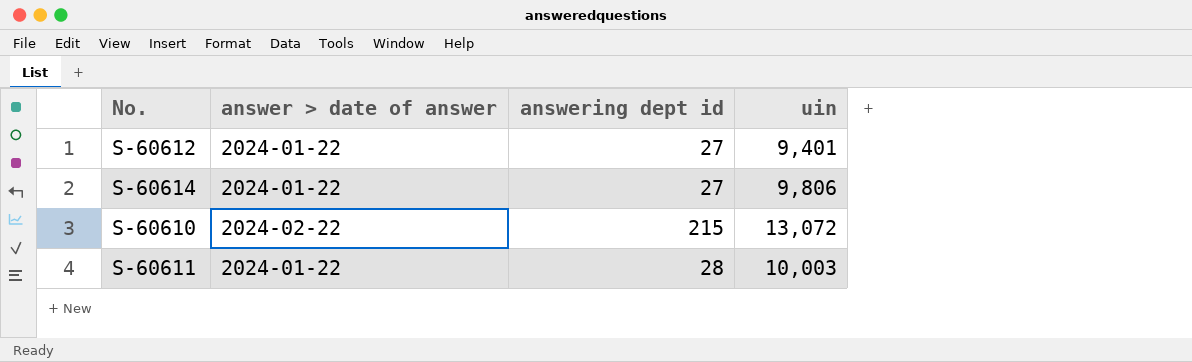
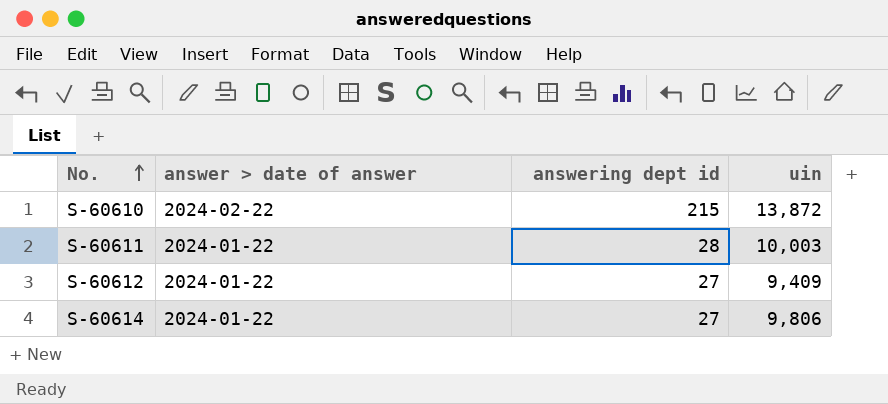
row order: none -> No. ascending
S-60610 | uin: 13,072 -> 13,872
S-60612 | uin: 9,401 -> 9,409

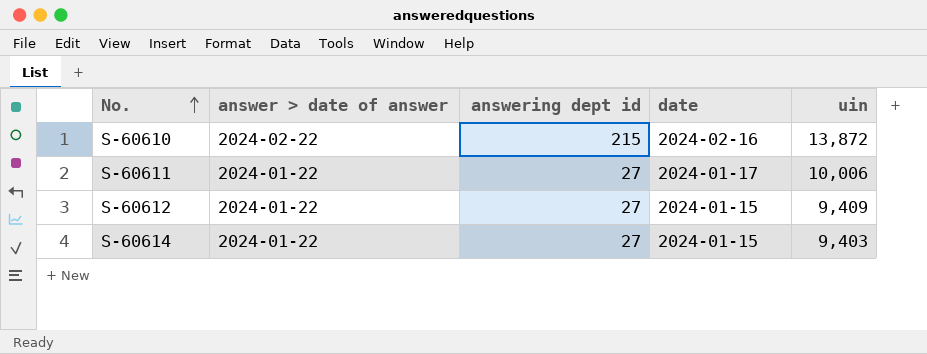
column date | position: none -> 4
S-60611 | answering dept id: 28 -> 27
S-60611 | uin: 10,003 -> 10,006
S-60614 | uin: 9,806 -> 9,403

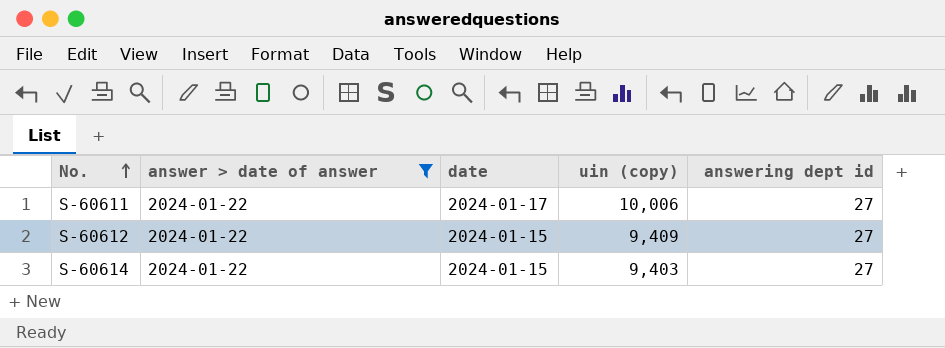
filter: none -> answer > date of answer = 2024-01-22
column name: uin -> uin (copy)
column answering dept id | position: 3 -> 5

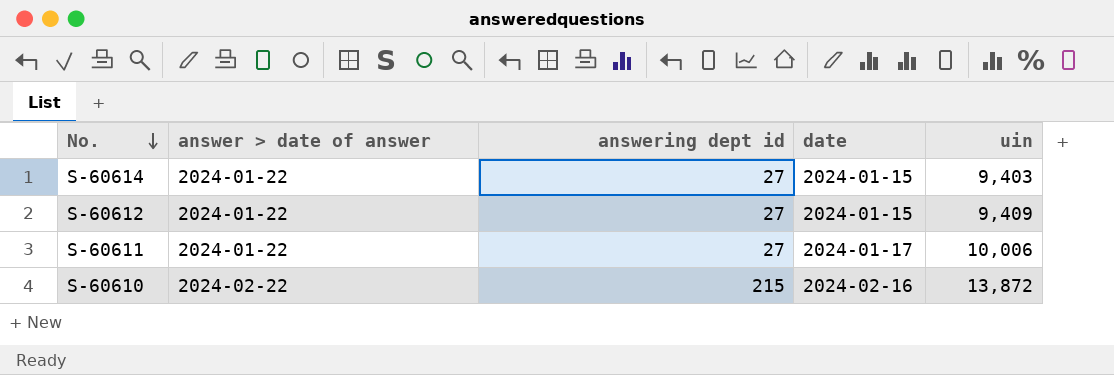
filter: answer > date of answer = 2024-01-22 -> none
row order: No. ascending -> No. descending
column answering dept id | position: 5 -> 3
column name: uin (copy) -> uin

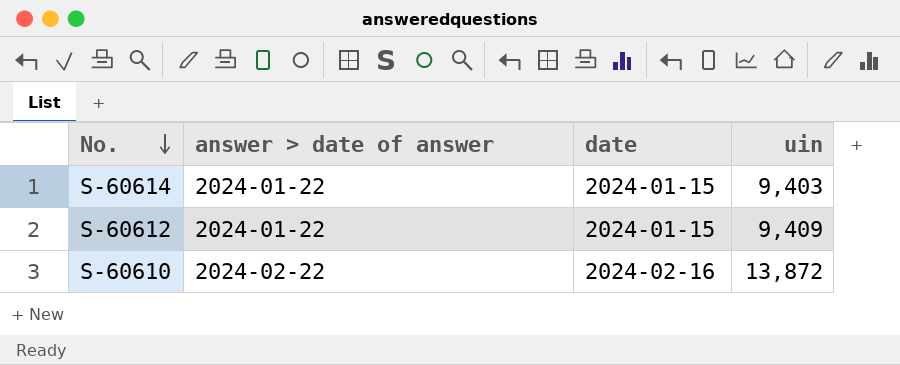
column answering dept id | position: 3 -> none
row S-60611: 2024-01-22 | 27 | 2024-01-17 | 10,006 -> none

